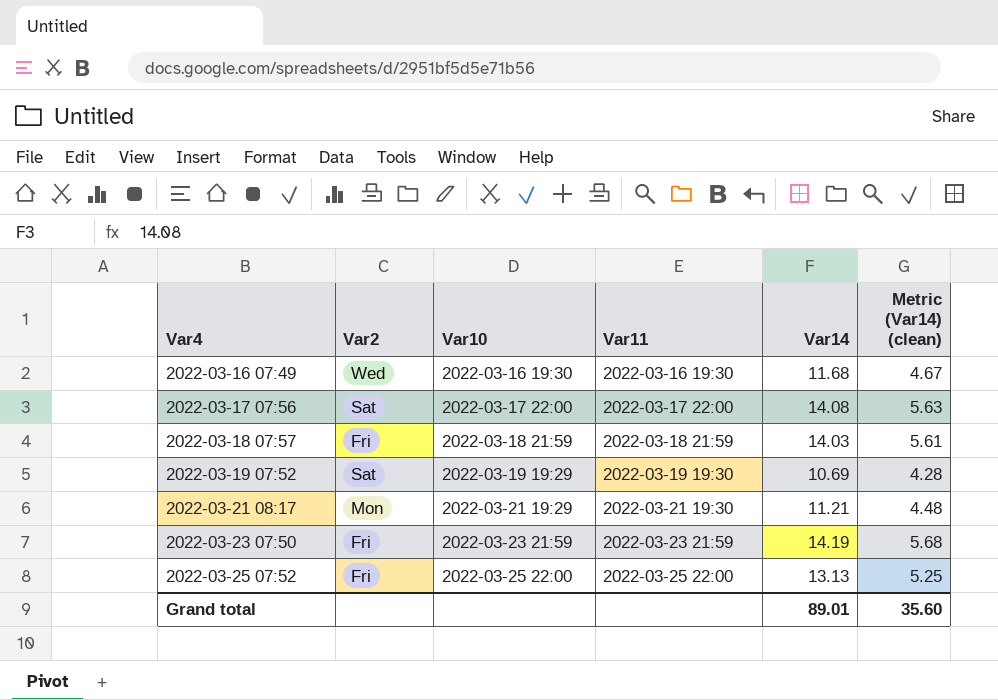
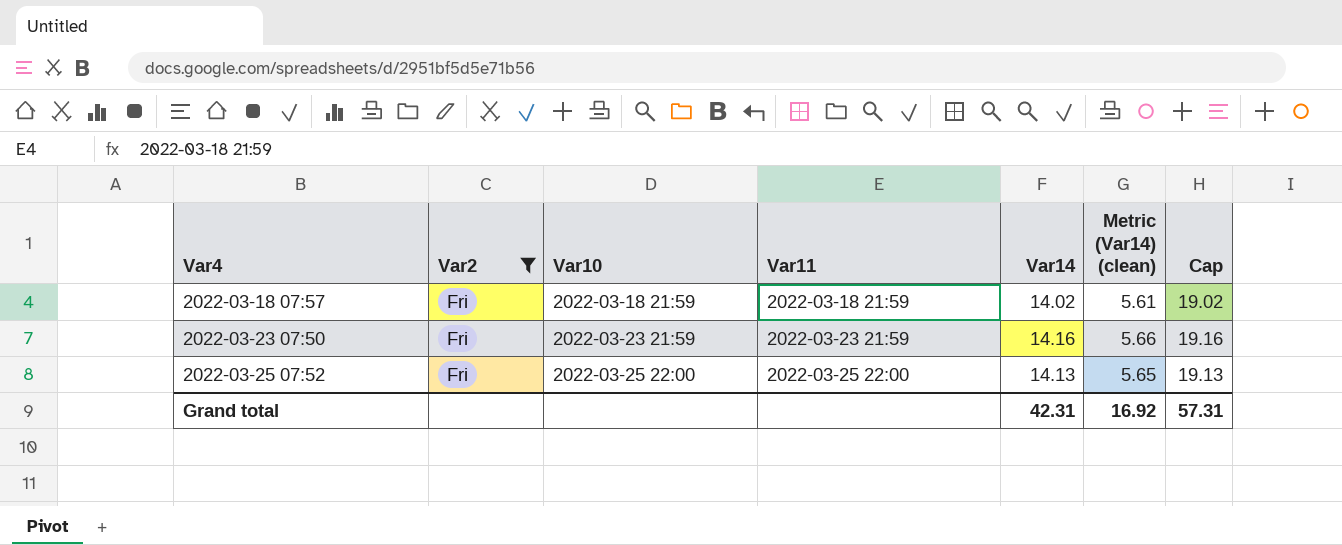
filter: none -> Var2 = Fri
column Cap | formula: none -> [Var14] + 5
2022-03-18 07:57 | Var14: 14.03 -> 14.02
2022-03-23 07:50 | Var14: 14.19 -> 14.16
2022-03-23 07:50 | Metric (Var14) (clean): 5.68 -> 5.66
2022-03-25 07:52 | Var14: 13.13 -> 14.13
2022-03-25 07:52 | Metric (Var14) (clean): 5.25 -> 5.65
Grand total | Var14: 89.01 -> 42.31
Grand total | Metric (Var14) (clean): 35.60 -> 16.92

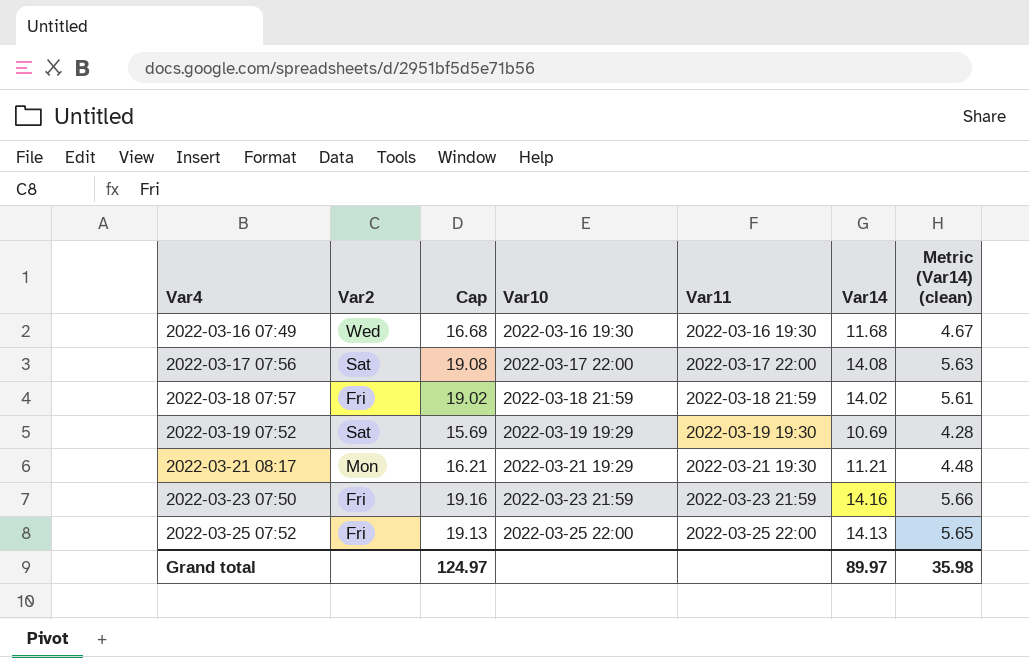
filter: Var2 = Fri -> none
column Cap | position: 7 -> 3
Grand total | Cap: 57.31 -> 124.97
Grand total | Var14: 42.31 -> 89.97
Grand total | Metric (Var14) (clean): 16.92 -> 35.98

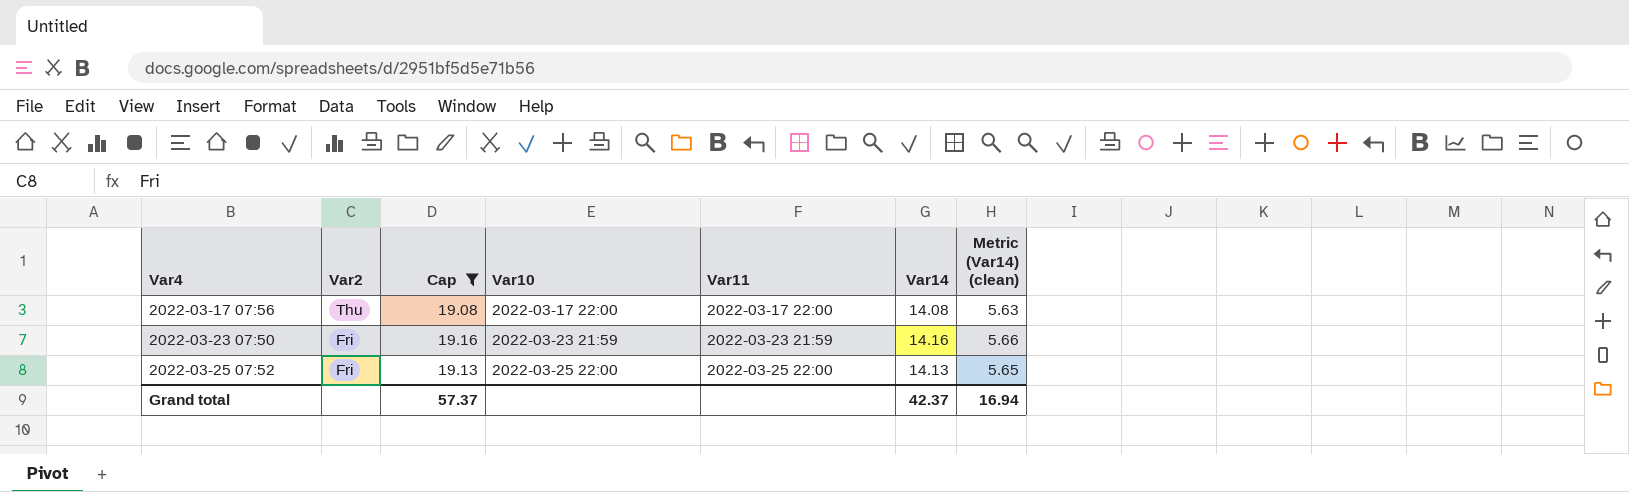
filter: none -> Cap >= 19.08
2022-03-17 07:56 | Var2: Sat -> Thu
Grand total | Cap: 124.97 -> 57.37
Grand total | Var14: 89.97 -> 42.37
Grand total | Metric (Var14) (clean): 35.98 -> 16.94

